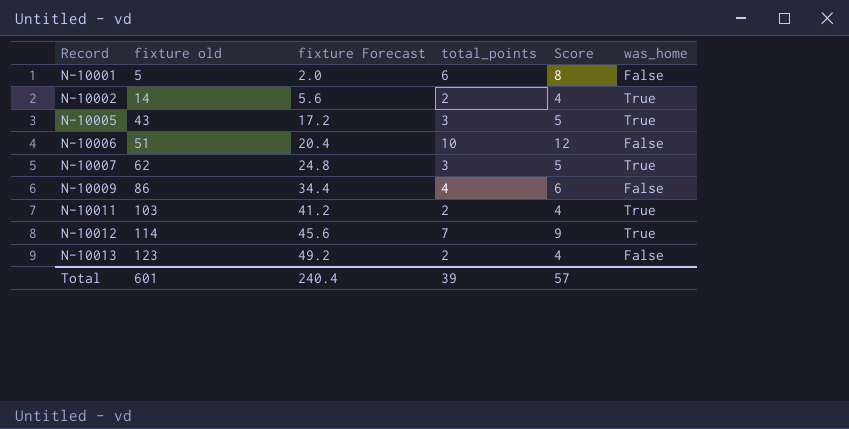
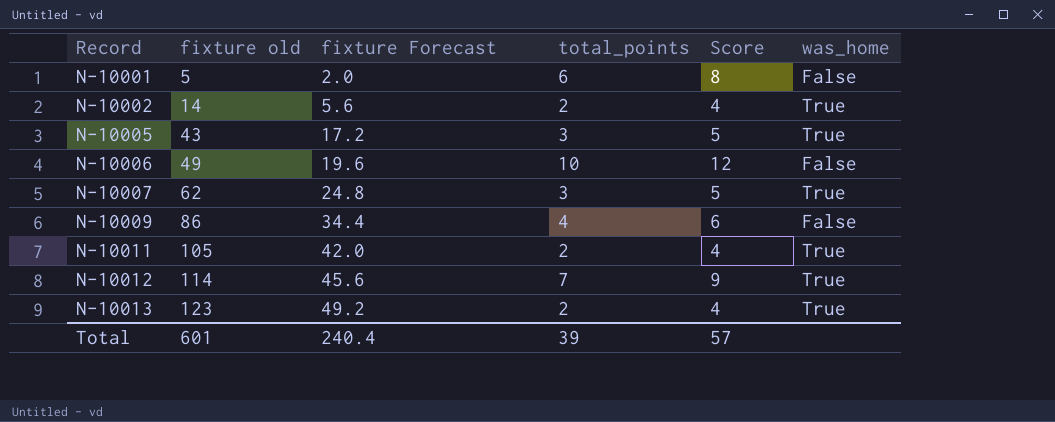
N-10006 | fixture old: 51 -> 49
N-10006 | fixture Forecast: 20.4 -> 19.6
N-10011 | fixture old: 103 -> 105
N-10011 | fixture Forecast: 41.2 -> 42.0
N-10013 | was_home: False -> True

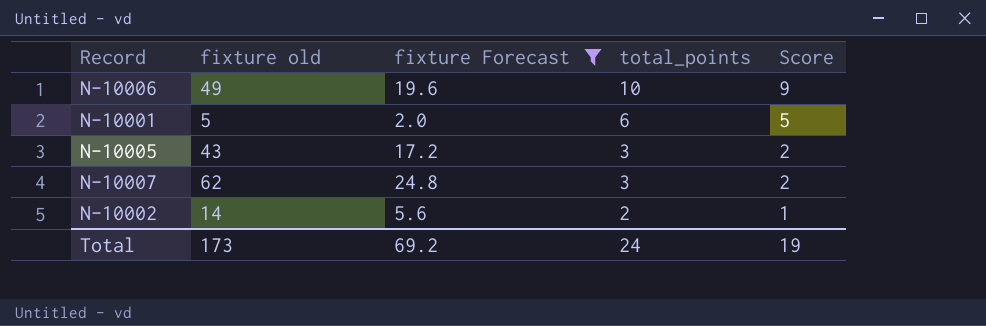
filter: none -> fixture Forecast <= 24.8
row order: Record ascending -> total_points descending
column was_home | position: 6 -> none
column Score | formula: [total_points] + 2 -> [total_points] - 1
Total | fixture old: 601 -> 173
Total | fixture Forecast: 240.4 -> 69.2
Total | total_points: 39 -> 24
Total | Score: 57 -> 19

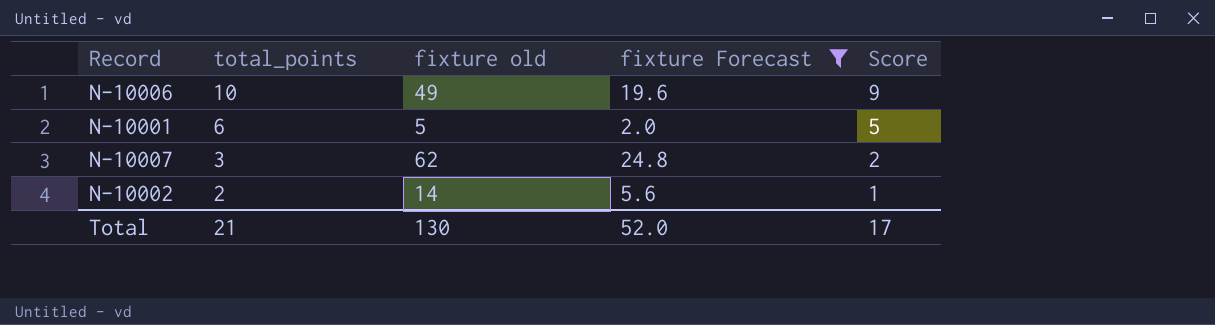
column total_points | position: 4 -> 2
row N-10005: 43 | 17.2 | 3 | 2 -> none
Total | total_points: 24 -> 21
Total | fixture old: 173 -> 130
Total | fixture Forecast: 69.2 -> 52.0
Total | Score: 19 -> 17

